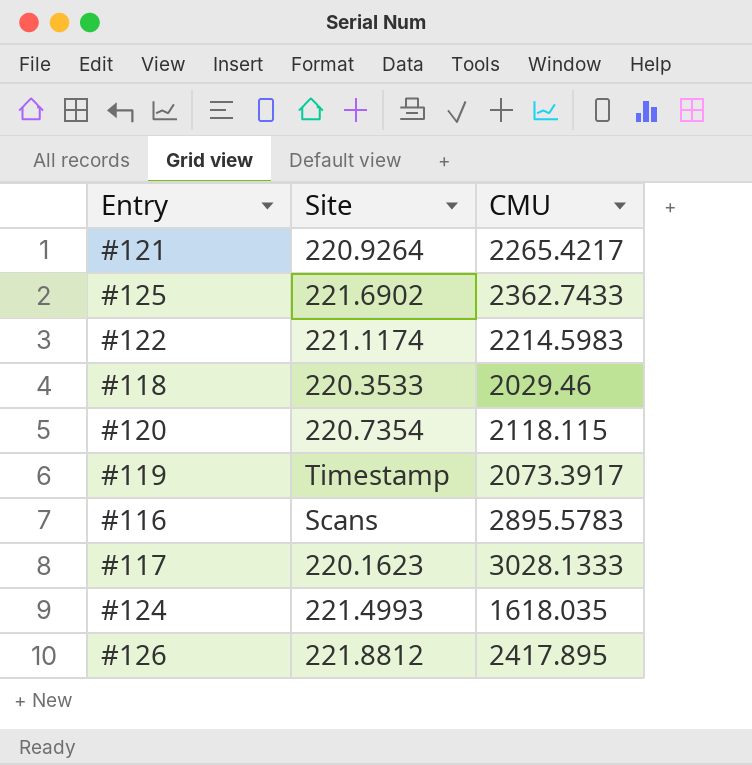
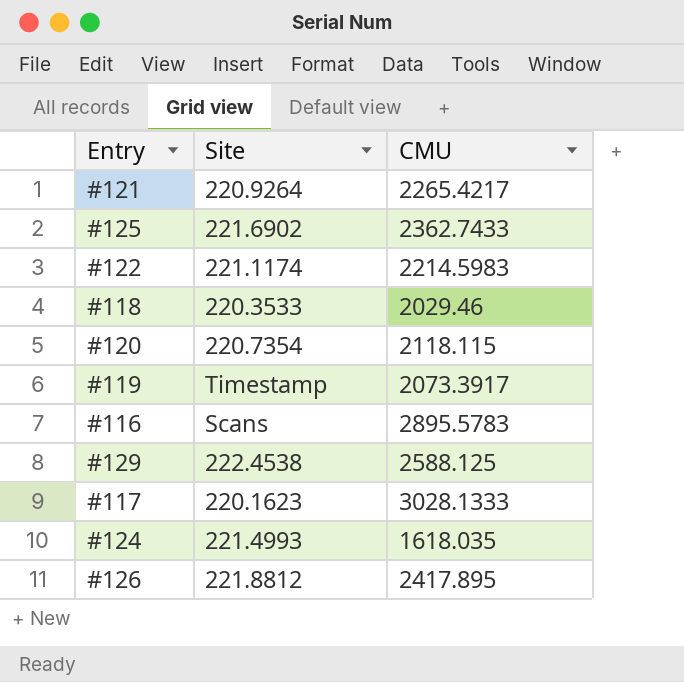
row #129: none -> 222.4538 | 2588.125

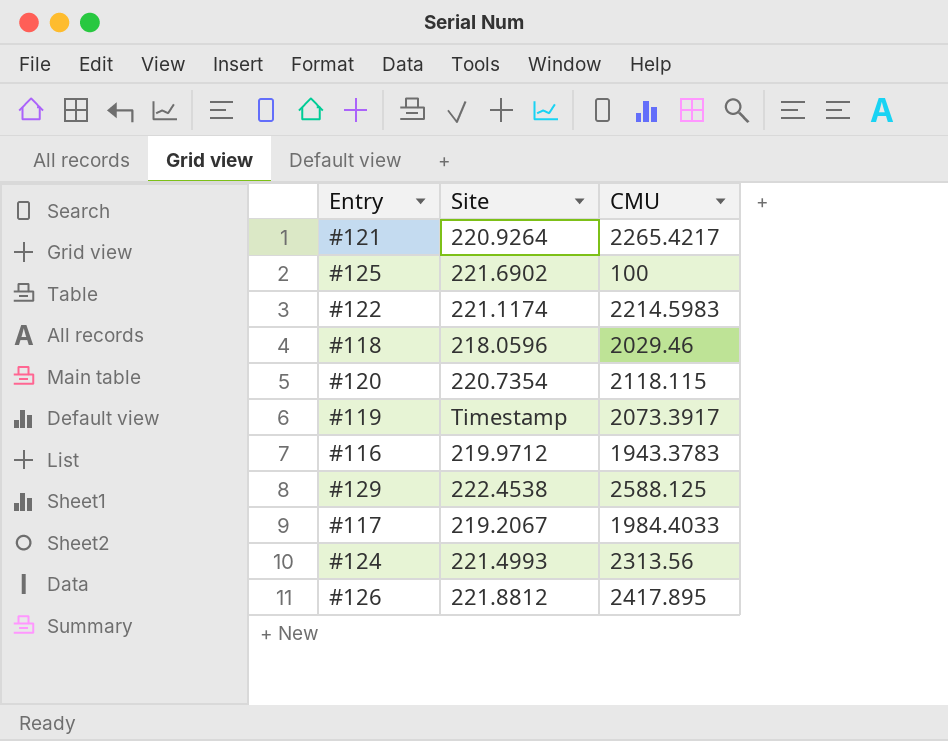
#125 | CMU: 2362.7433 -> 100
#118 | Site: 220.3533 -> 218.0596
#116 | Site: Scans -> 219.9712
#116 | CMU: 2895.5783 -> 1943.3783
#117 | Site: 220.1623 -> 219.2067
#117 | CMU: 3028.1333 -> 1984.4033
#124 | CMU: 1618.035 -> 2313.56

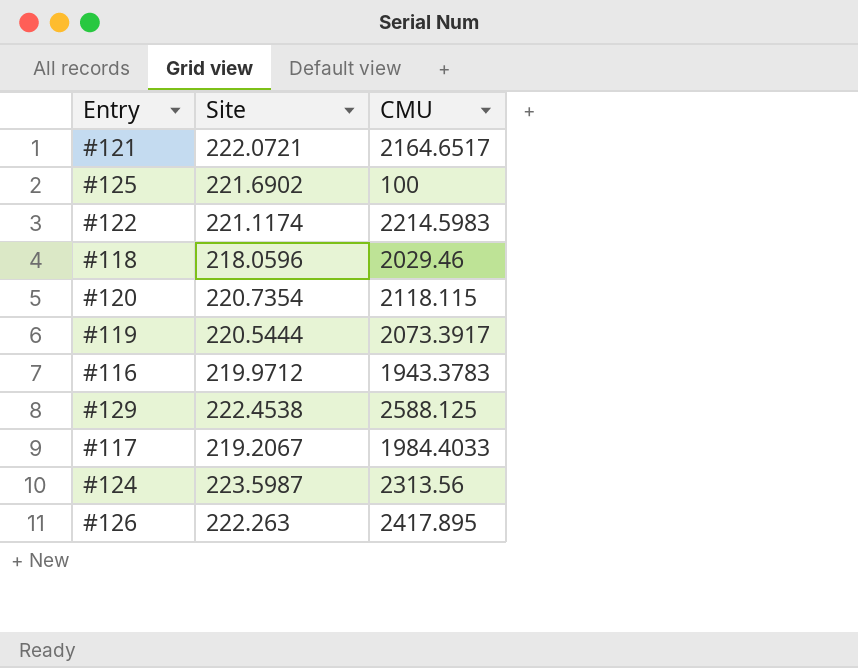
#121 | Site: 220.9264 -> 222.0721
#121 | CMU: 2265.4217 -> 2164.6517
#119 | Site: Timestamp -> 220.5444
#124 | Site: 221.4993 -> 223.5987
#126 | Site: 221.8812 -> 222.263

